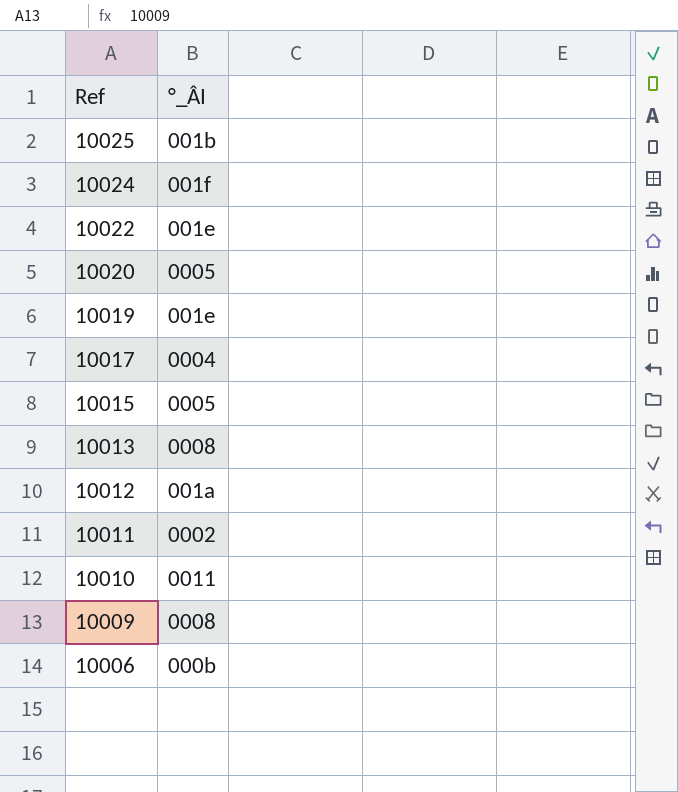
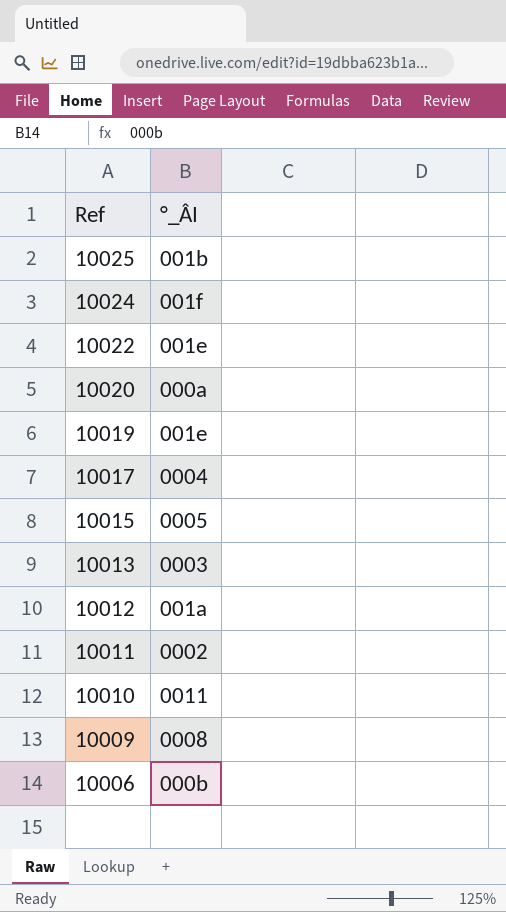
10020 | °_ÂI: 0005 -> 000a
10013 | °_ÂI: 0008 -> 0003

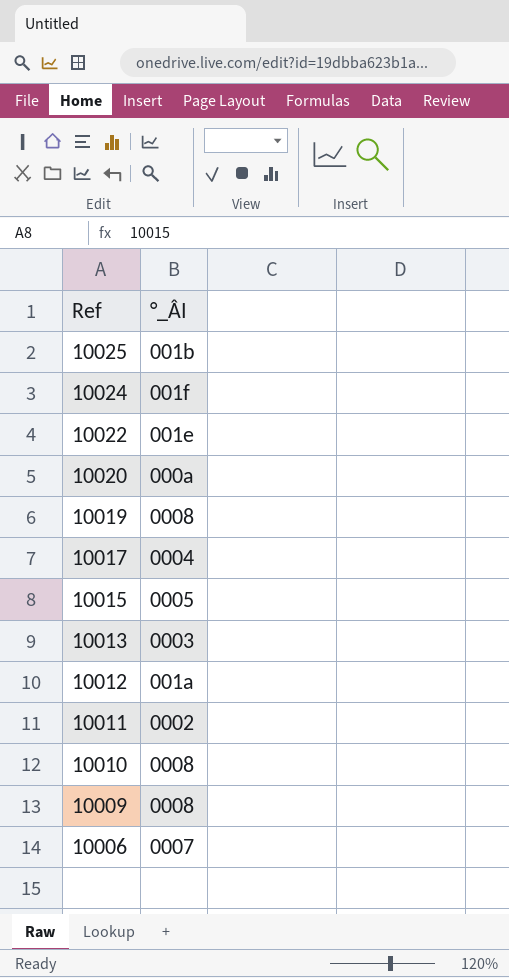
10019 | °_ÂI: 001e -> 0008
10010 | °_ÂI: 0011 -> 0008
10006 | °_ÂI: 000b -> 0007

